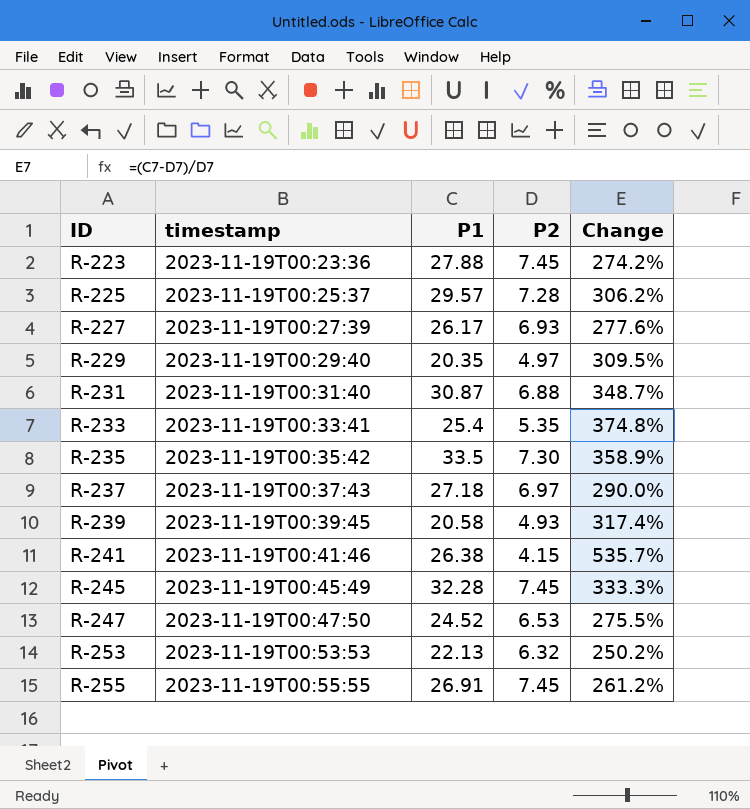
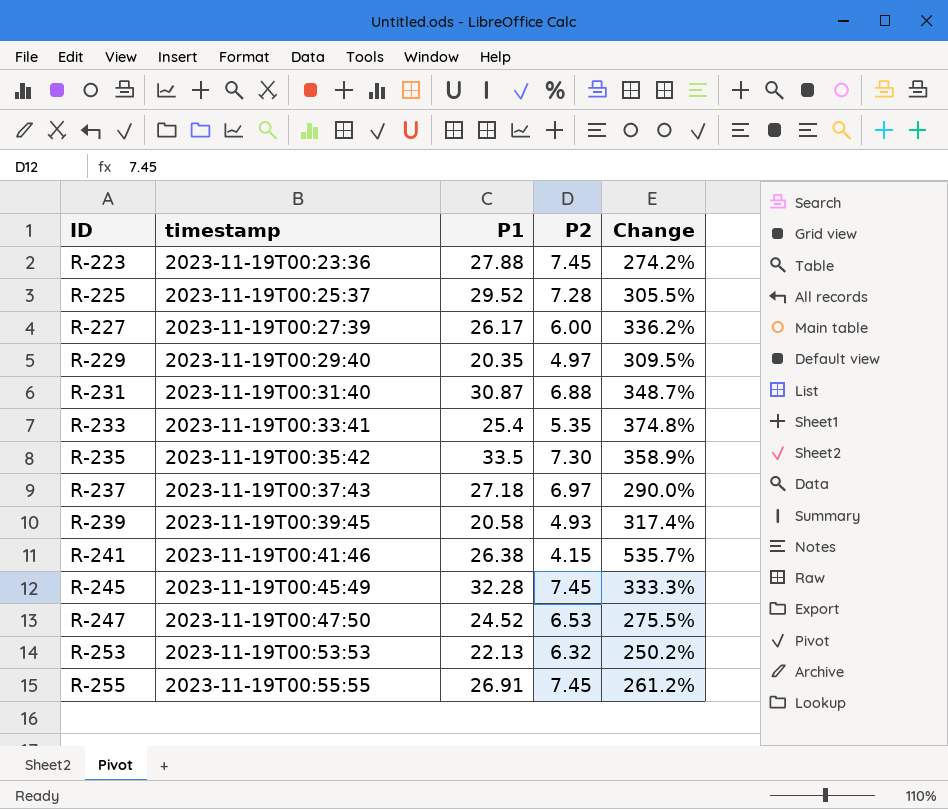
R-225 | P1: 29.57 -> 29.52
R-225 | Change: 306.2% -> 305.5%
R-227 | P2: 6.93 -> 6.00
R-227 | Change: 277.6% -> 336.2%

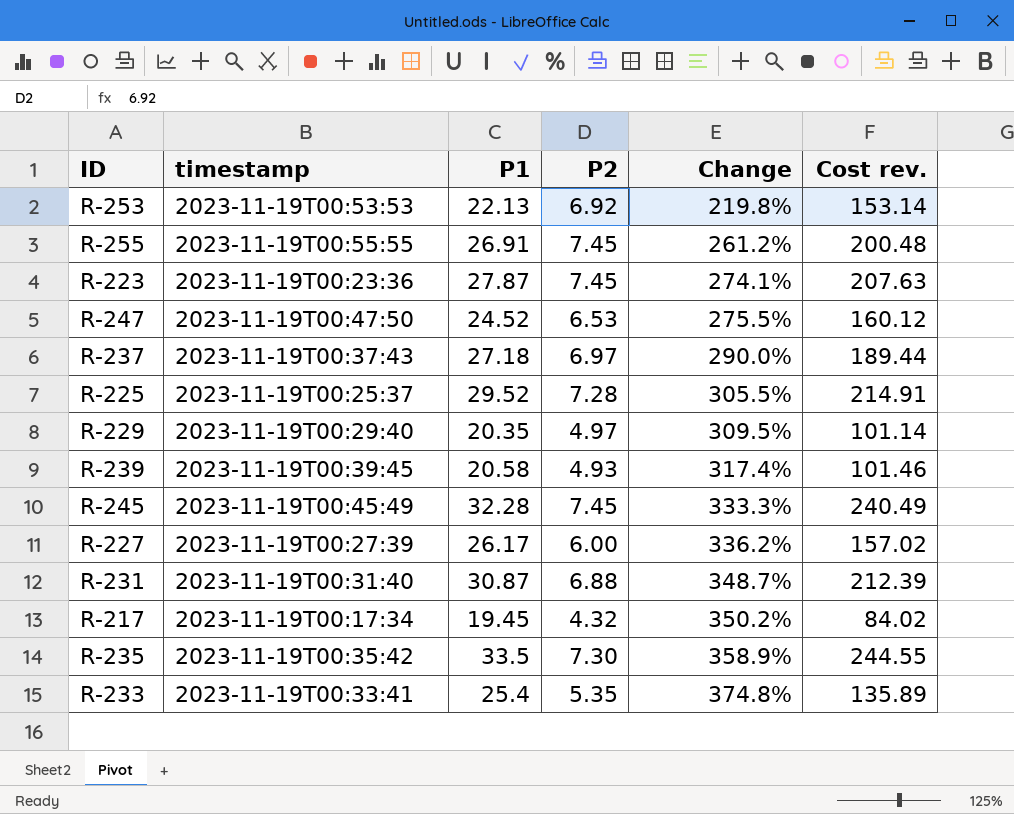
row order: ID ascending -> Change ascending
column Cost rev. | formula: none -> [P1] * [P2]
row R-241: 2023-11-19T00:41:46 | 26.38 | 4.15 | 535.7% -> none
R-253 | P2: 6.32 -> 6.92
R-253 | Change: 250.2% -> 219.8%
R-223 | P1: 27.88 -> 27.87
R-223 | Change: 274.2% -> 274.1%
row R-217: none -> 2023-11-19T00:17:34 | 19.45 | 4.32 | 350.2% | 84.02

